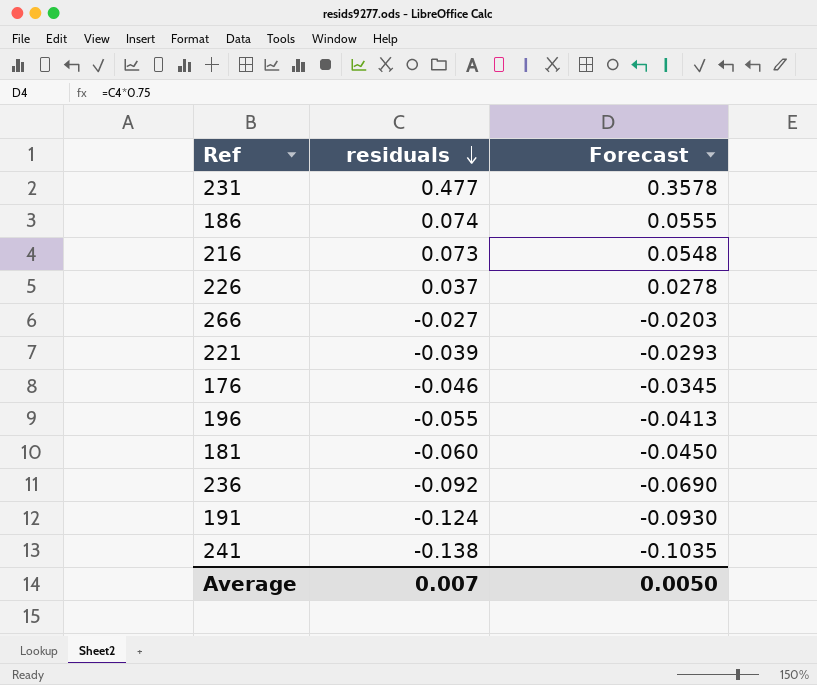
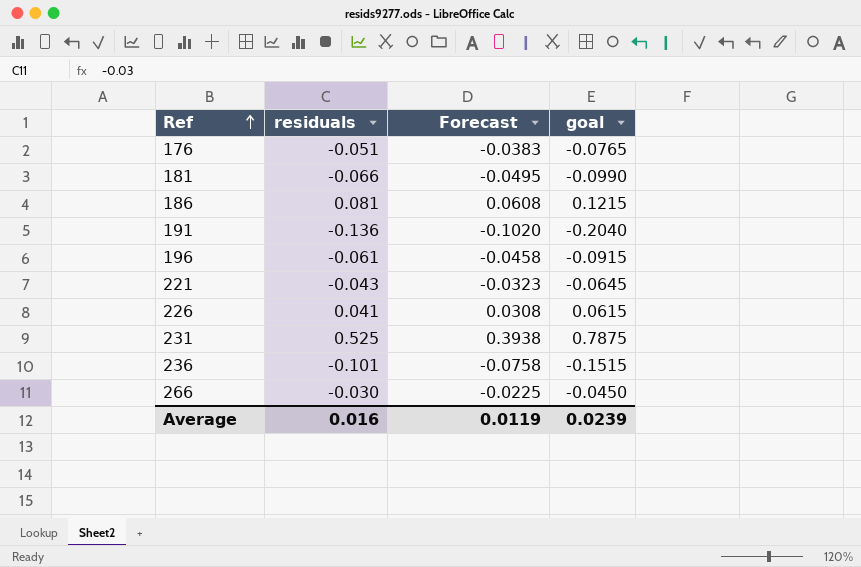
row order: residuals descending -> Ref ascending
column goal | formula: none -> [residuals] * 1.5
row 216: 0.073 | 0.0548 -> none
row 241: -0.138 | -0.1035 -> none
176 | residuals: -0.046 -> -0.051
176 | Forecast: -0.0345 -> -0.0383
181 | residuals: -0.060 -> -0.066
181 | Forecast: -0.0450 -> -0.0495
186 | residuals: 0.074 -> 0.081
186 | Forecast: 0.0555 -> 0.0608
191 | residuals: -0.124 -> -0.136
191 | Forecast: -0.0930 -> -0.1020
196 | residuals: -0.055 -> -0.061
196 | Forecast: -0.0413 -> -0.0458
221 | residuals: -0.039 -> -0.043
221 | Forecast: -0.0293 -> -0.0323
226 | residuals: 0.037 -> 0.041
226 | Forecast: 0.0278 -> 0.0308
231 | residuals: 0.477 -> 0.525
231 | Forecast: 0.3578 -> 0.3938
236 | residuals: -0.092 -> -0.101
236 | Forecast: -0.0690 -> -0.0758
266 | residuals: -0.027 -> -0.030
266 | Forecast: -0.0203 -> -0.0225
Average | residuals: 0.007 -> 0.016
Average | Forecast: 0.0050 -> 0.0119

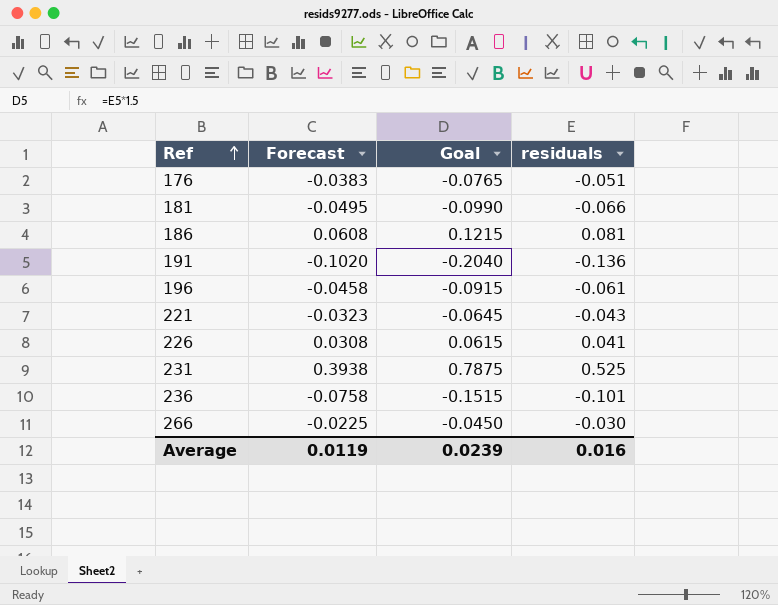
column name: goal -> Goal
column residuals | position: 2 -> 4

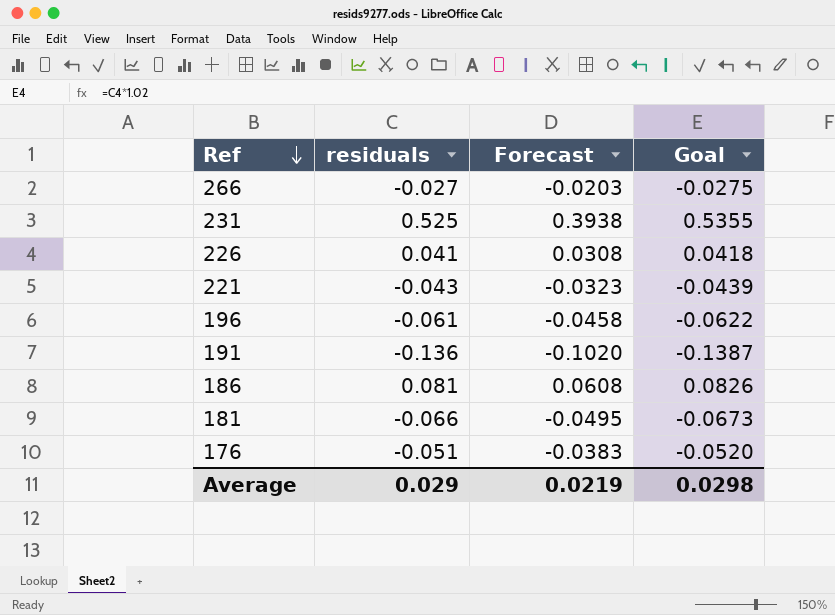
row order: Ref ascending -> Ref descending
column residuals | position: 4 -> 2
column Goal | formula: [residuals] * 1.5 -> [residuals] * 1.02
row 236: -0.0758 | -0.1515 | -0.101 -> none
266 | residuals: -0.030 -> -0.027
266 | Forecast: -0.0225 -> -0.0203
Average | residuals: 0.016 -> 0.029
Average | Forecast: 0.0119 -> 0.0219
Average | Goal: 0.0239 -> 0.0298

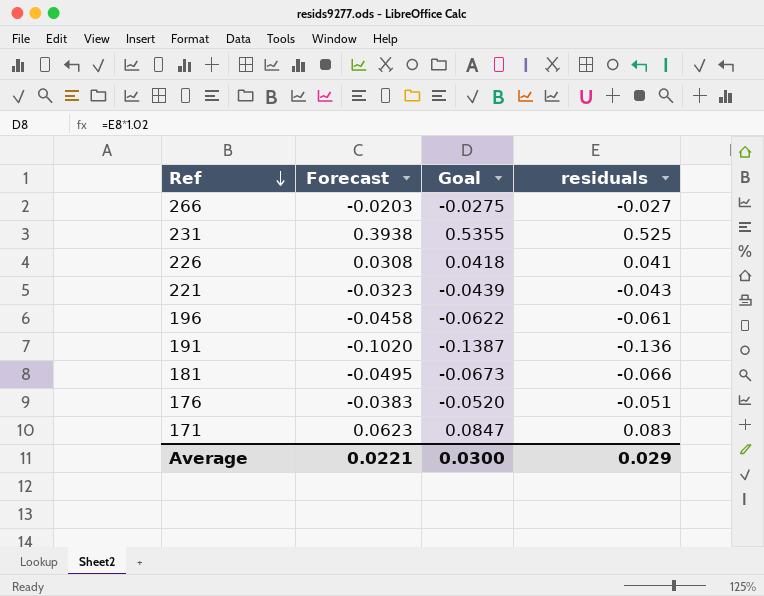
column residuals | position: 2 -> 4
row 186: 0.081 | 0.0608 | 0.0826 -> none
row 171: none -> 0.0623 | 0.0847 | 0.083
Average | Forecast: 0.0219 -> 0.0221
Average | Goal: 0.0298 -> 0.0300

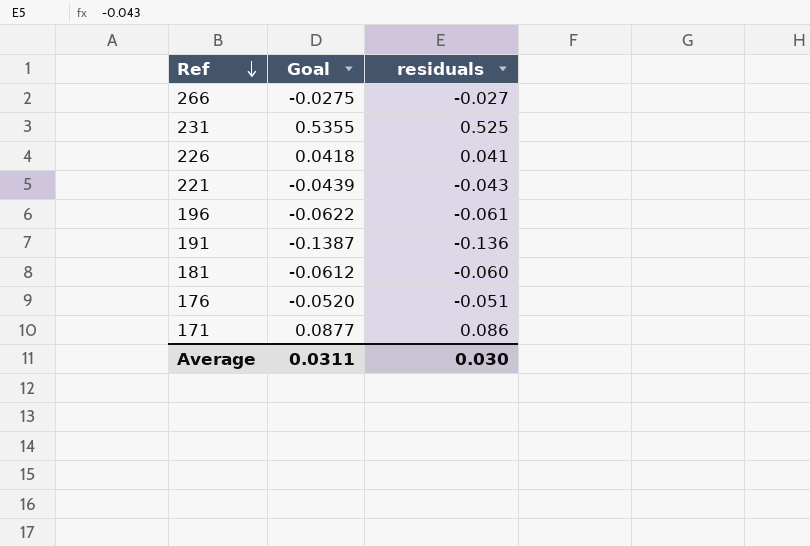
column Forecast | formula: [residuals] * 0.75 -> none
181 | Goal: -0.0673 -> -0.0612
181 | residuals: -0.066 -> -0.060
171 | Goal: 0.0847 -> 0.0877
171 | residuals: 0.083 -> 0.086
Average | Goal: 0.0300 -> 0.0311
Average | residuals: 0.029 -> 0.030

